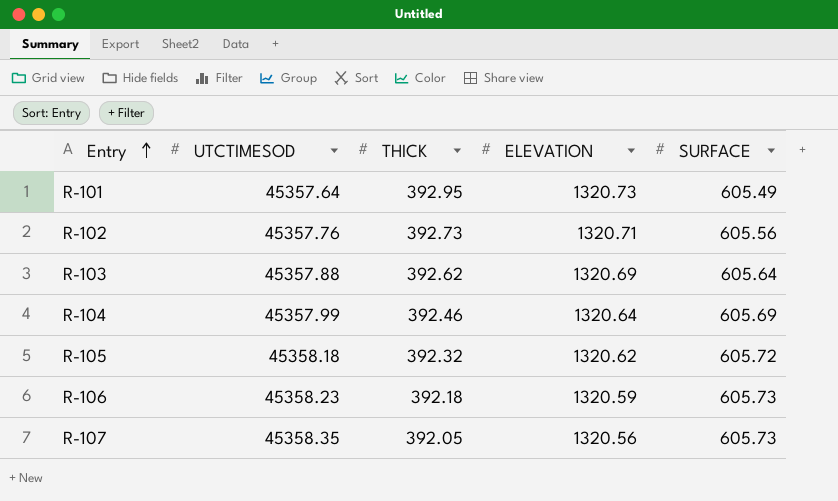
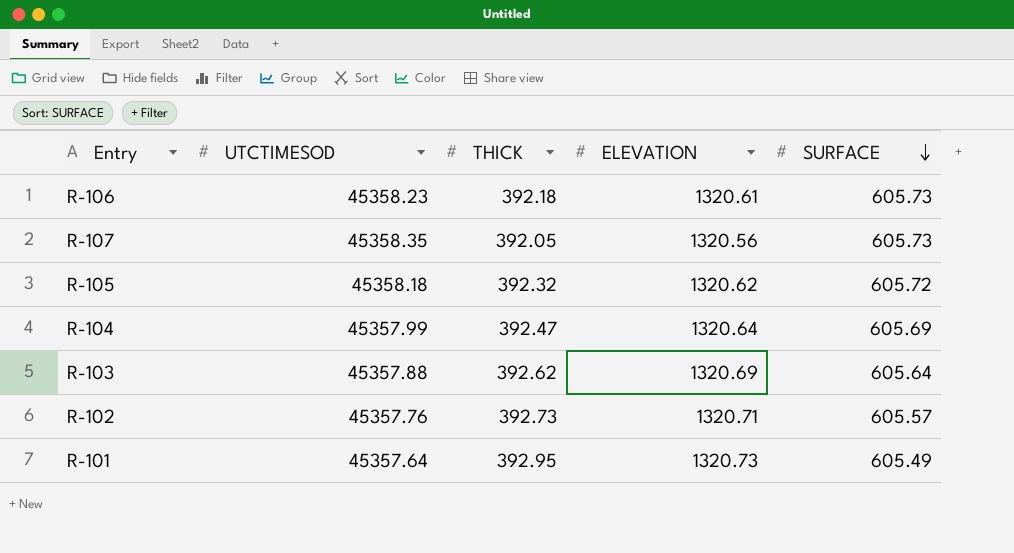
row order: Entry ascending -> SURFACE descending
R-106 | ELEVATION: 1320.59 -> 1320.61
R-104 | THICK: 392.46 -> 392.47
R-102 | SURFACE: 605.56 -> 605.57

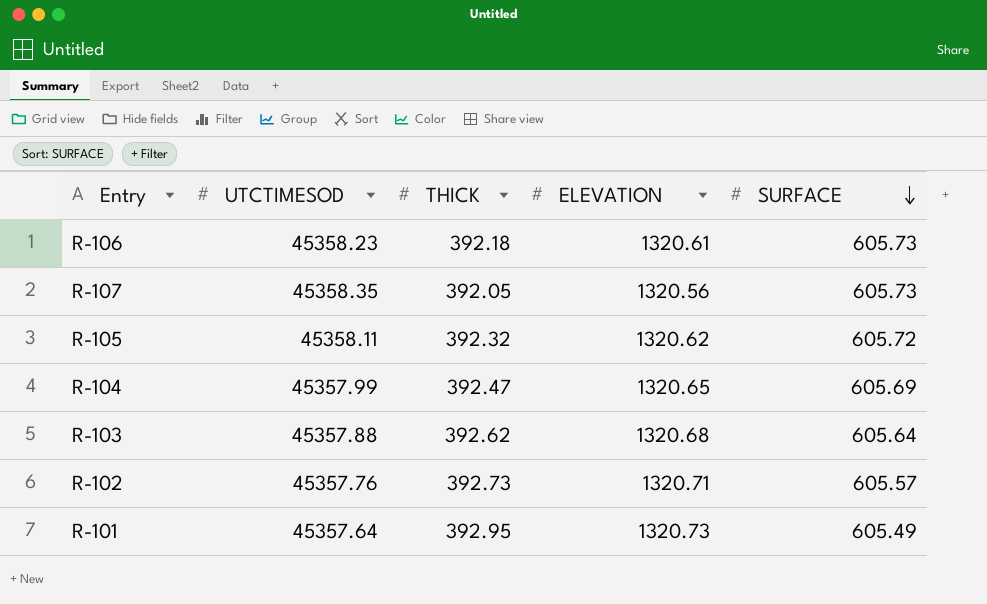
R-105 | UTCTIMESOD: 45358.18 -> 45358.11
R-104 | ELEVATION: 1320.64 -> 1320.65
R-103 | ELEVATION: 1320.69 -> 1320.68

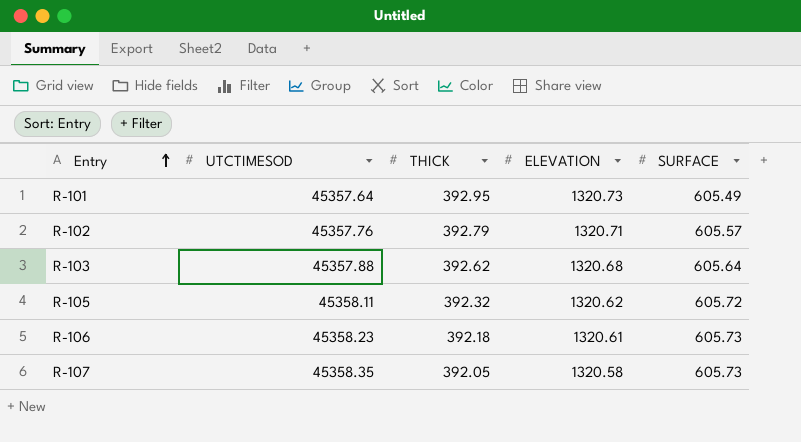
row order: SURFACE descending -> Entry ascending
row R-104: 45357.99 | 392.47 | 1320.65 | 605.69 -> none
R-102 | THICK: 392.73 -> 392.79
R-107 | ELEVATION: 1320.56 -> 1320.58

